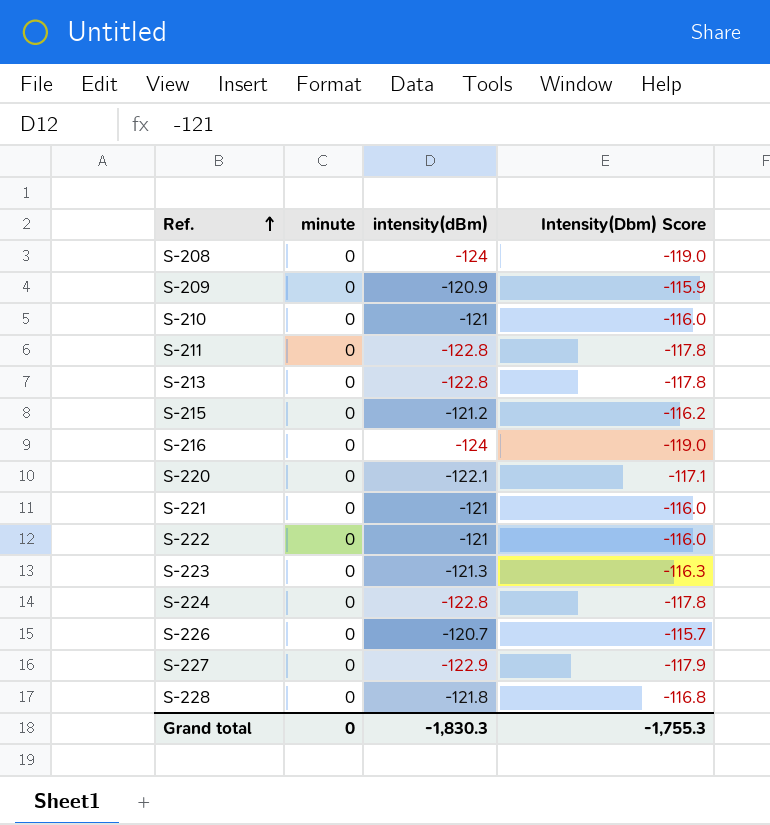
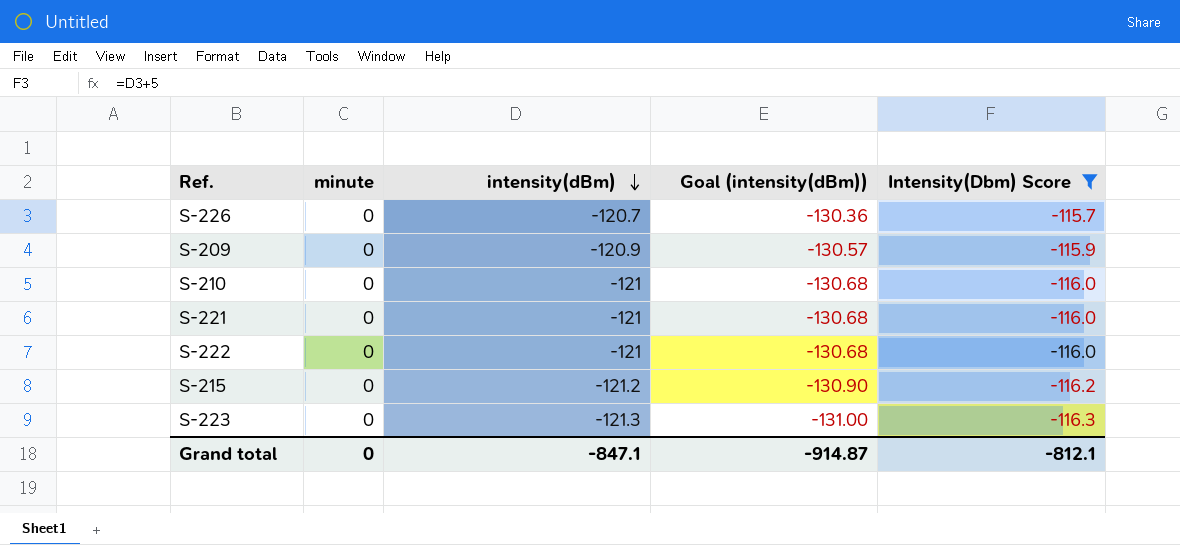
filter: none -> Intensity(Dbm) Score >= -116.3
row order: Ref. ascending -> intensity(dBm) descending
column Goal (intensity(dBm)) | formula: none -> [intensity(dBm)] * 1.08
Grand total | intensity(dBm): -1,830.3 -> -847.1
Grand total | Intensity(Dbm) Score: -1,755.3 -> -812.1

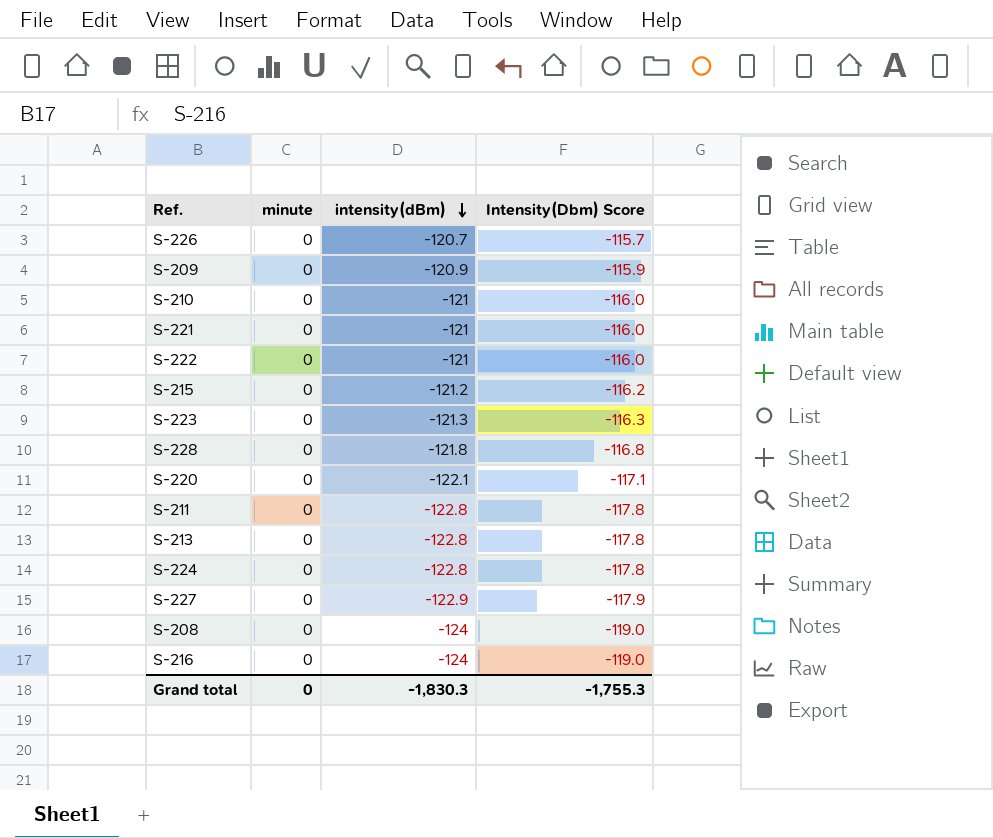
filter: Intensity(Dbm) Score >= -116.3 -> none
column Goal (intensity(dBm)) | formula: [intensity(dBm)] * 1.08 -> none
Grand total | intensity(dBm): -847.1 -> -1,830.3
Grand total | Intensity(Dbm) Score: -812.1 -> -1,755.3

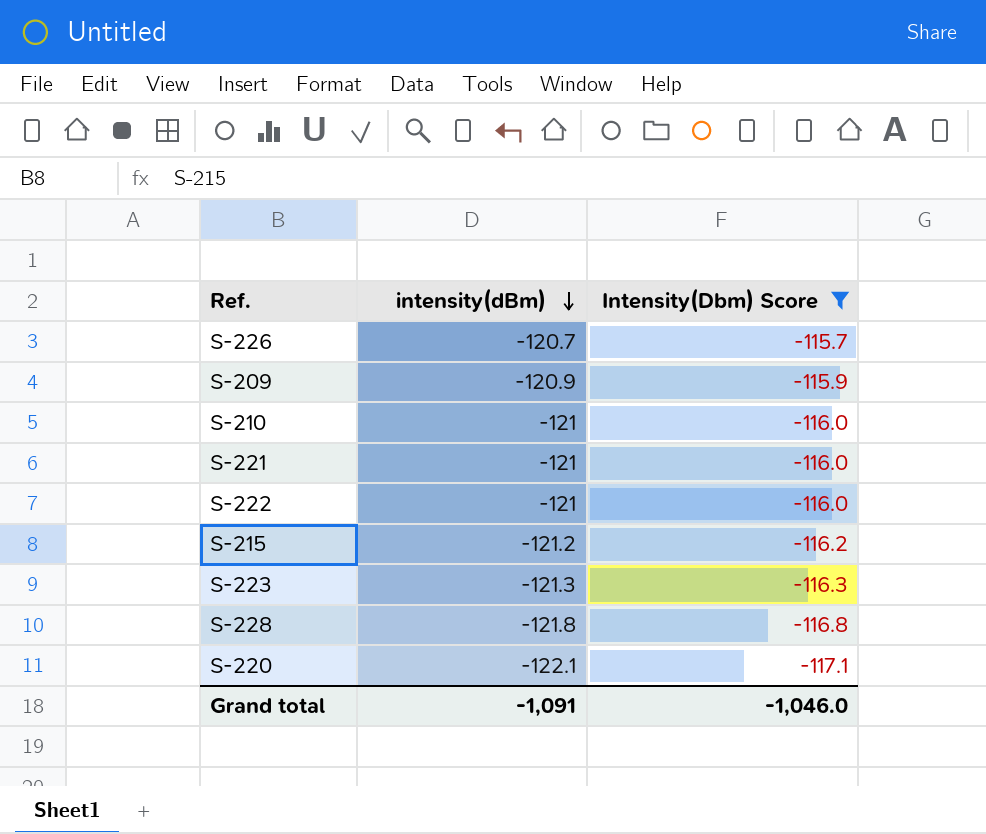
filter: none -> Intensity(Dbm) Score >= -117.1
column minute | position: 2 -> none
Grand total | intensity(dBm): -1,830.3 -> -1,091
Grand total | Intensity(Dbm) Score: -1,755.3 -> -1,046.0

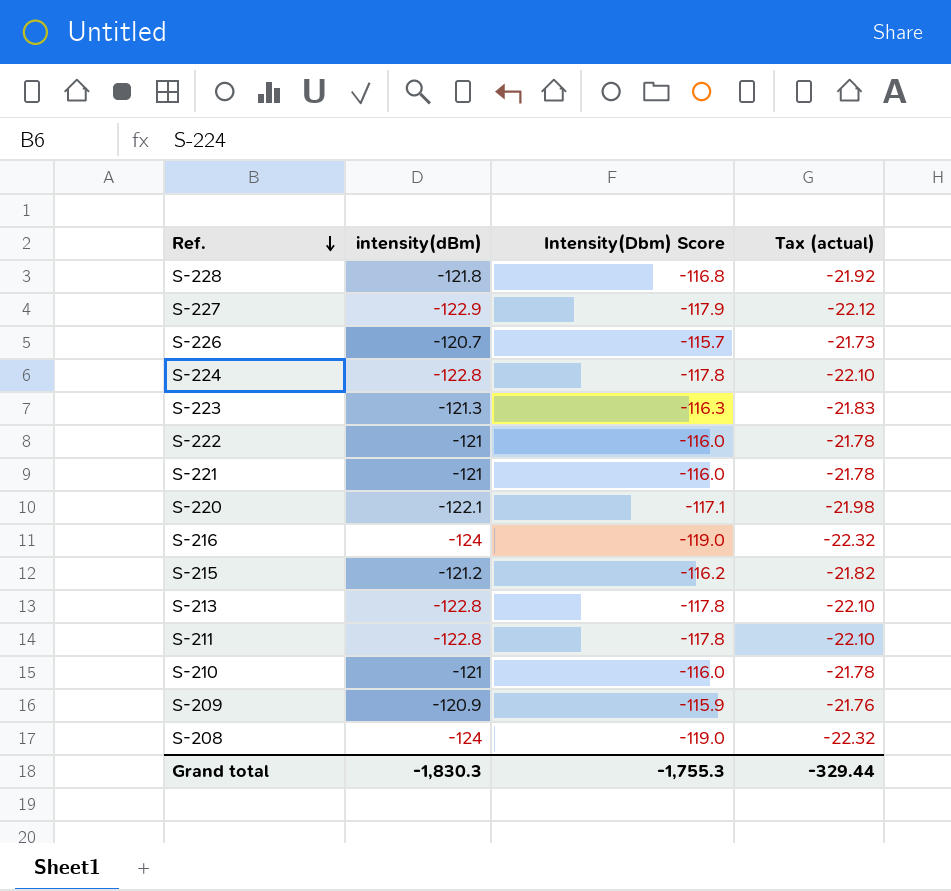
filter: Intensity(Dbm) Score >= -117.1 -> none
row order: intensity(dBm) descending -> Ref. descending
column Tax (actual) | formula: none -> [intensity(dBm)] * 0.18
Grand total | intensity(dBm): -1,091 -> -1,830.3
Grand total | Intensity(Dbm) Score: -1,046.0 -> -1,755.3

